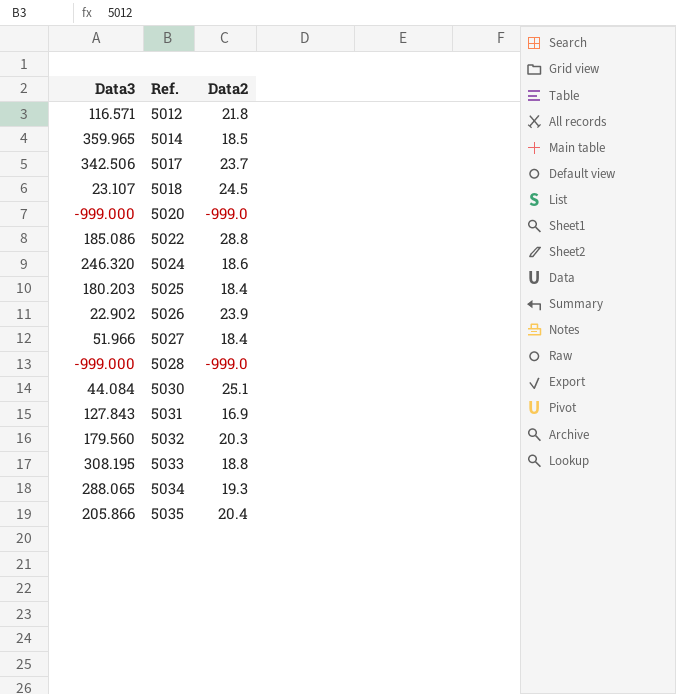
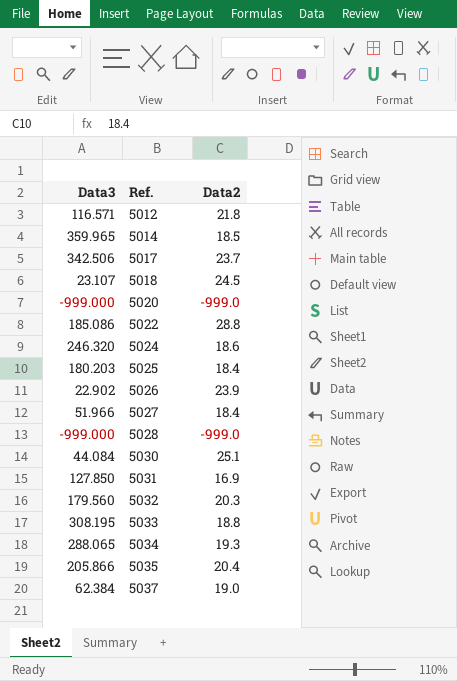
5031 | Data3: 127.843 -> 127.850
row 5037: none -> 62.384 | 19.0

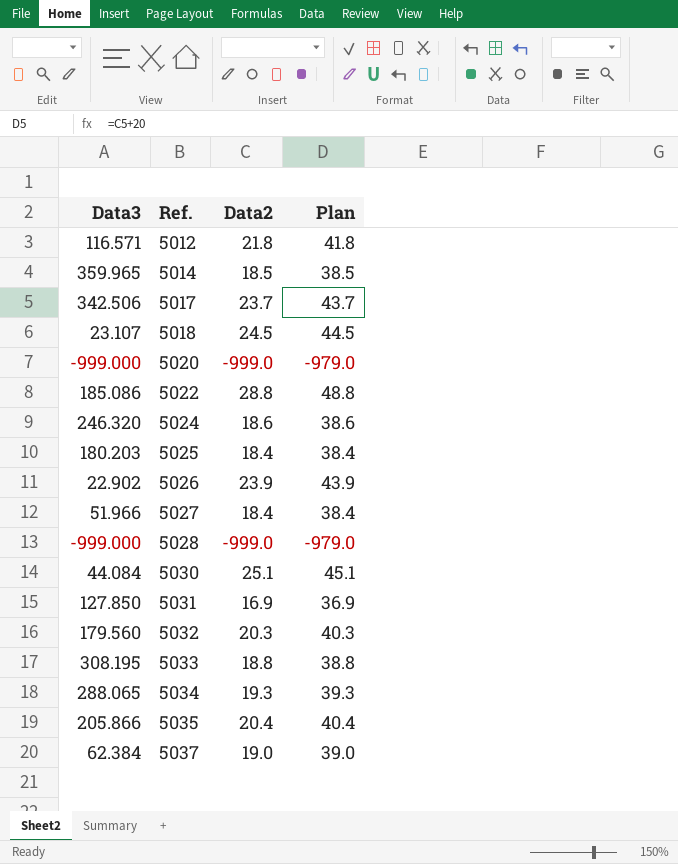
column Plan | formula: none -> [Data2] + 20

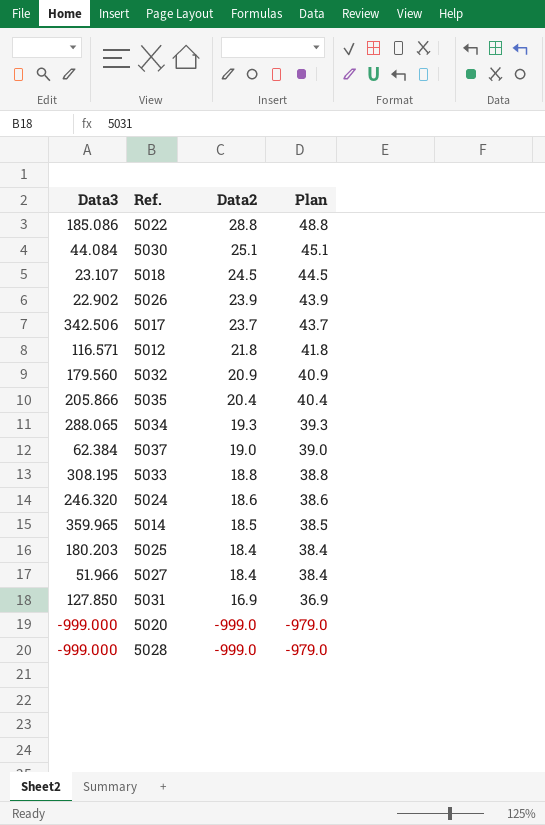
row order: Ref. ascending -> Data2 descending
5032 | Data2: 20.3 -> 20.9
5032 | Plan: 40.3 -> 40.9

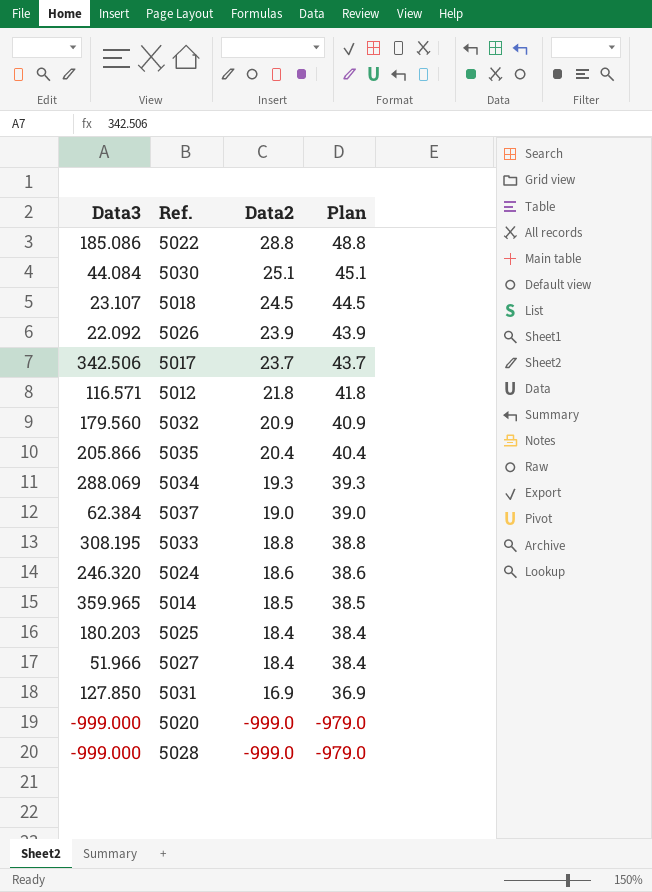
5026 | Data3: 22.902 -> 22.092
5034 | Data3: 288.065 -> 288.069

